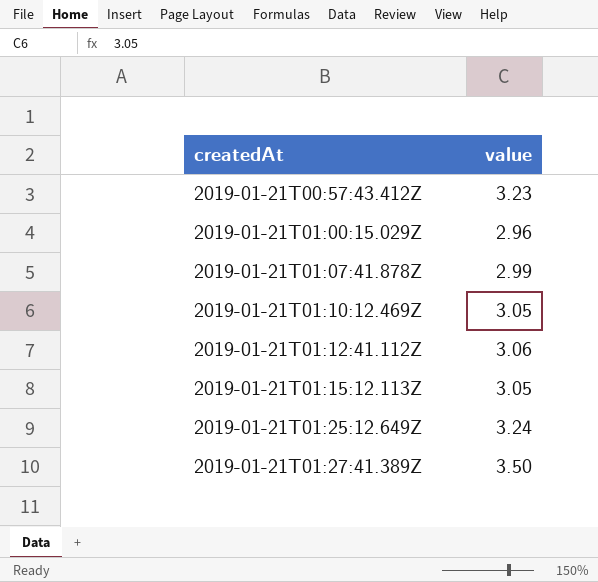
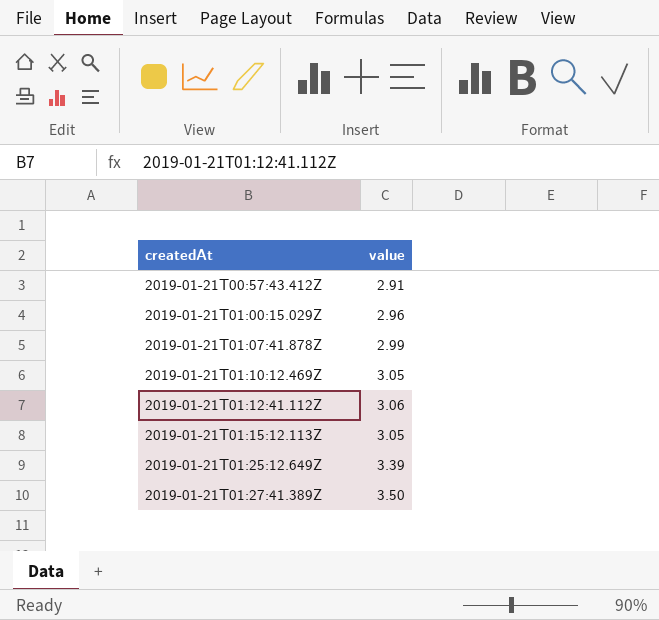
2019-01-21T00:57:43.412Z | value: 3.23 -> 2.91
2019-01-21T01:25:12.649Z | value: 3.24 -> 3.39

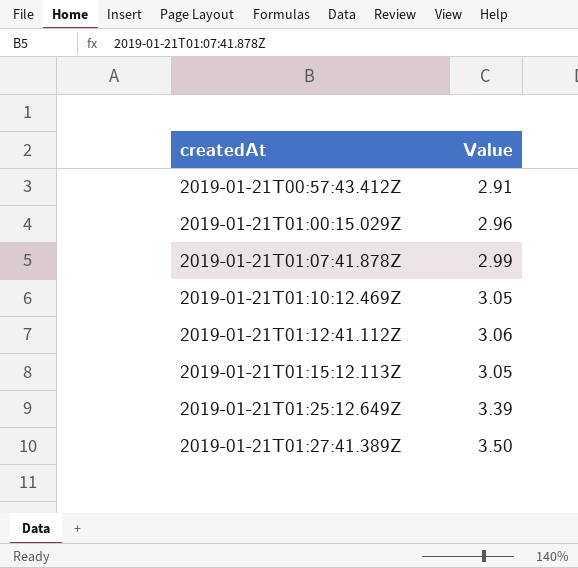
column name: value -> Value

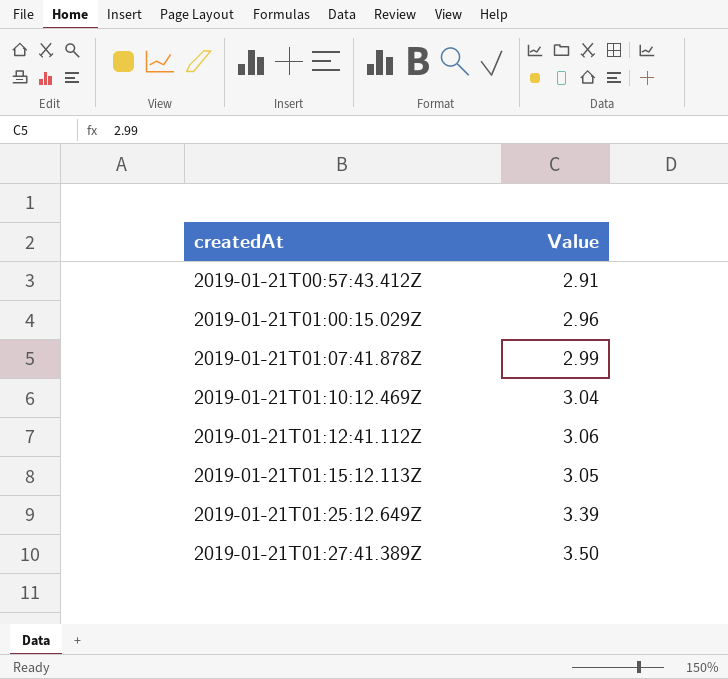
2019-01-21T01:10:12.469Z | Value: 3.05 -> 3.04

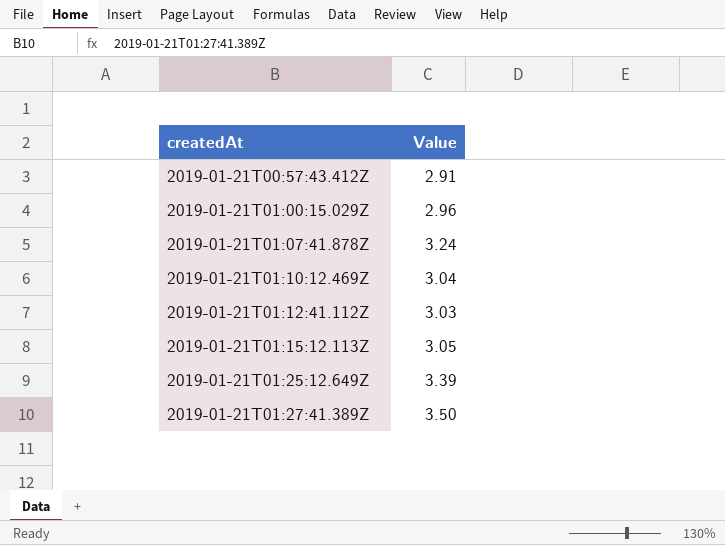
2019-01-21T01:07:41.878Z | Value: 2.99 -> 3.24
2019-01-21T01:12:41.112Z | Value: 3.06 -> 3.03

